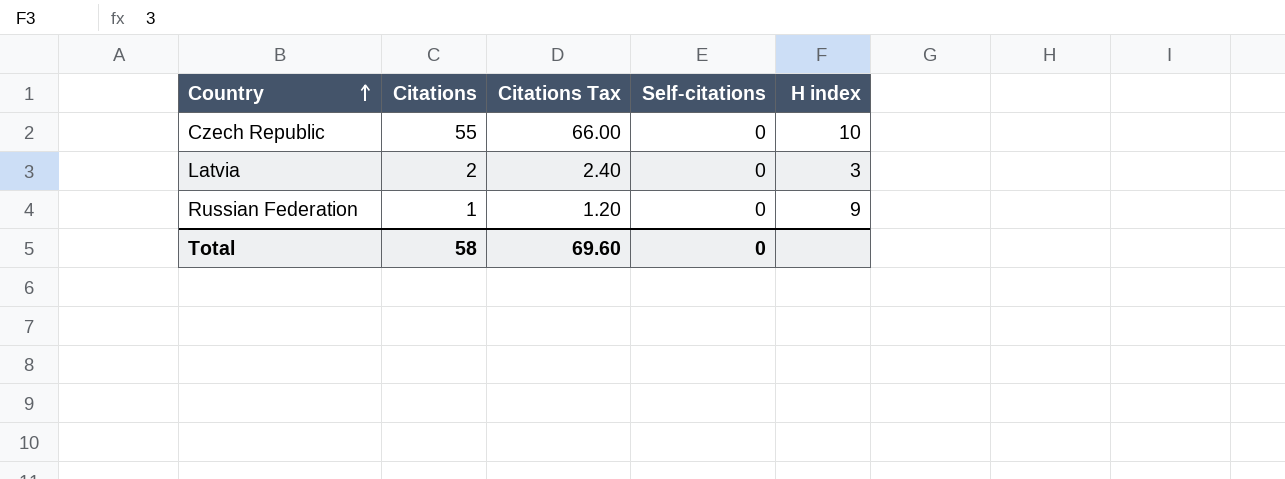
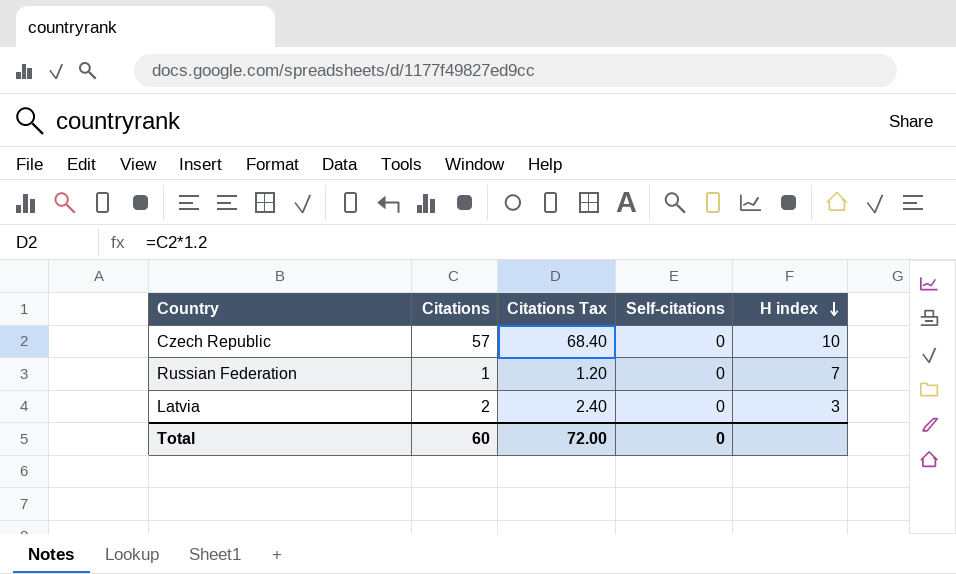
row order: Country ascending -> H index descending
Czech Republic | Citations: 55 -> 57
Czech Republic | Citations Tax: 66.00 -> 68.40
Russian Federation | H index: 9 -> 7
Total | Citations: 58 -> 60
Total | Citations Tax: 69.60 -> 72.00

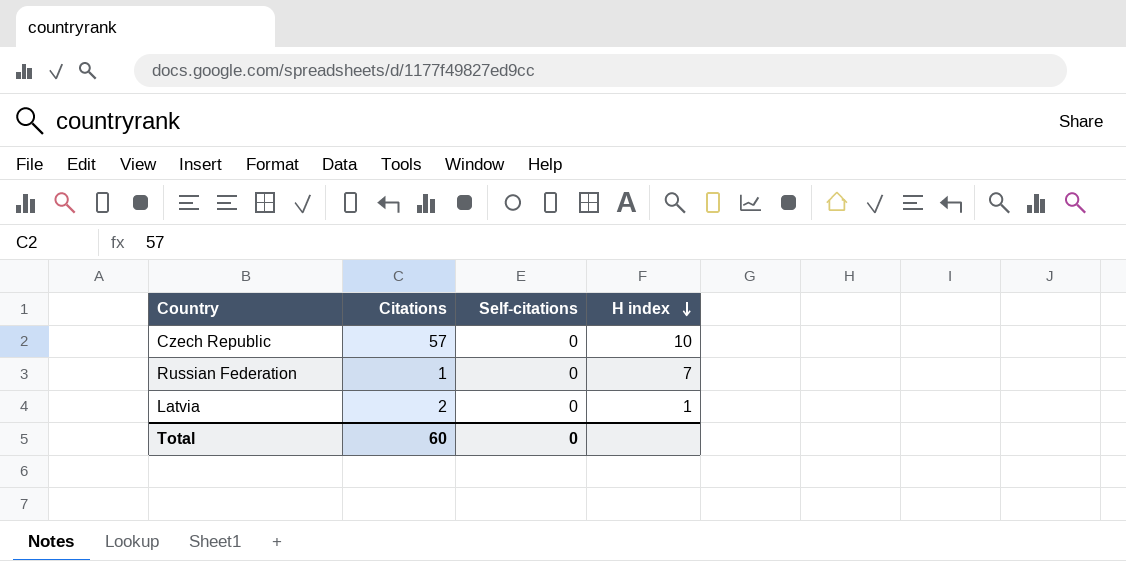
column Citations Tax | formula: [Citations] * 1.2 -> none
Latvia | H index: 3 -> 1

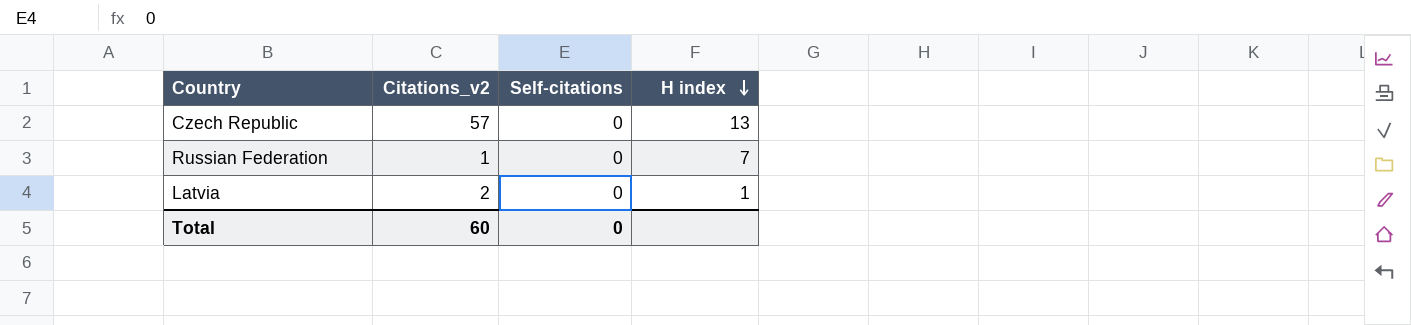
column name: Citations -> Citations_v2
Czech Republic | H index: 10 -> 13

